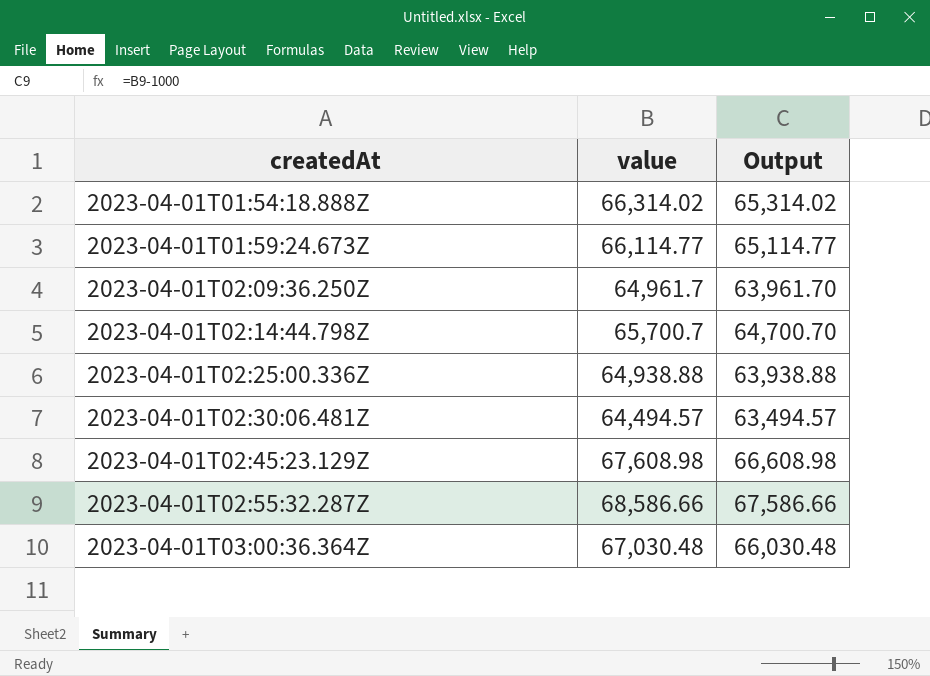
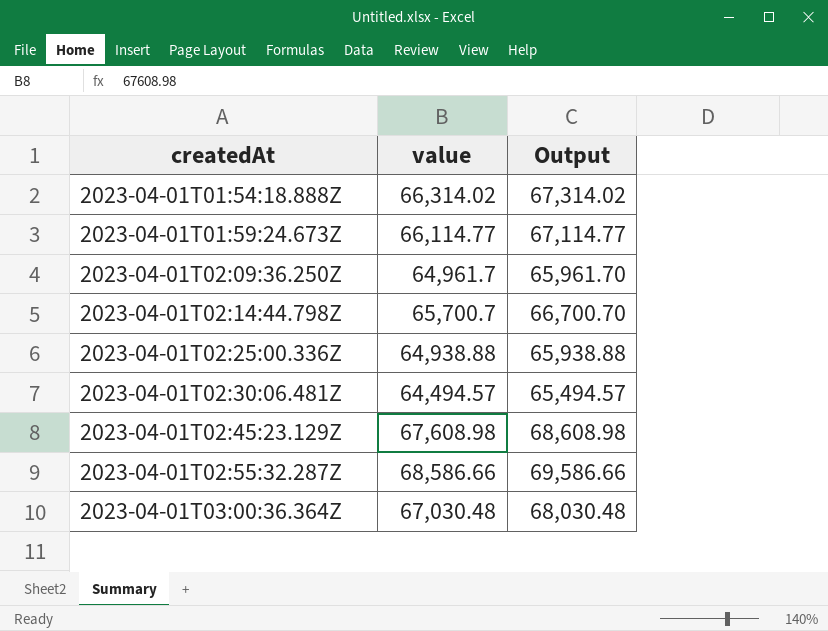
column Output | formula: [value] - 1000 -> [value] + 1000

